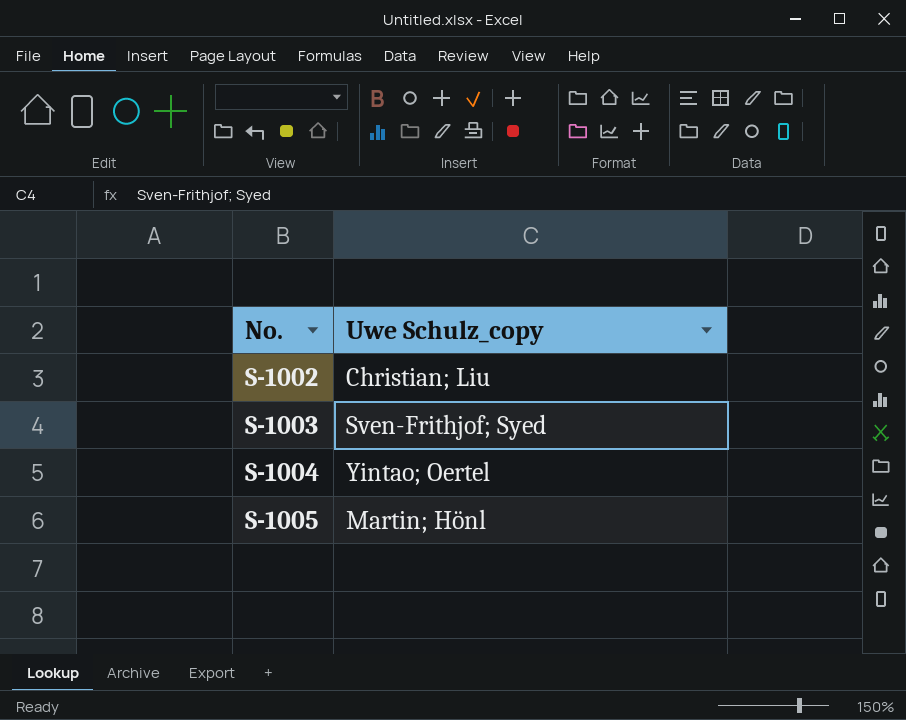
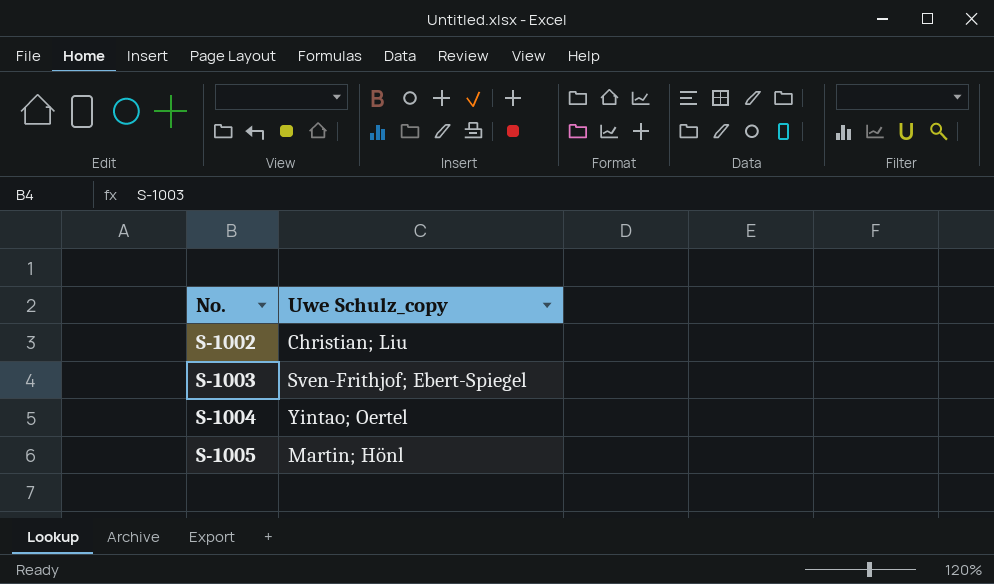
S-1003 | Uwe Schulz_copy: Sven-Frithjof; Syed -> Sven-Frithjof; Ebert-Spiegel

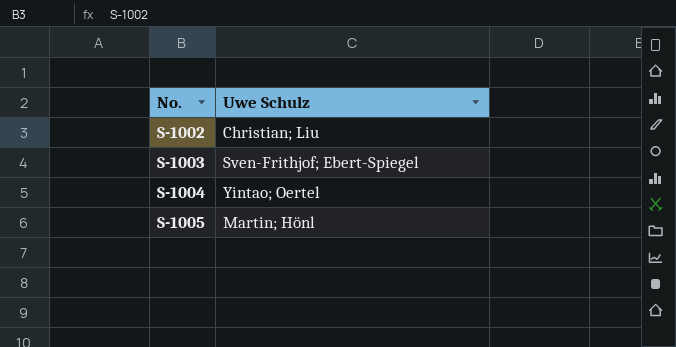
column name: Uwe Schulz_copy -> Uwe Schulz

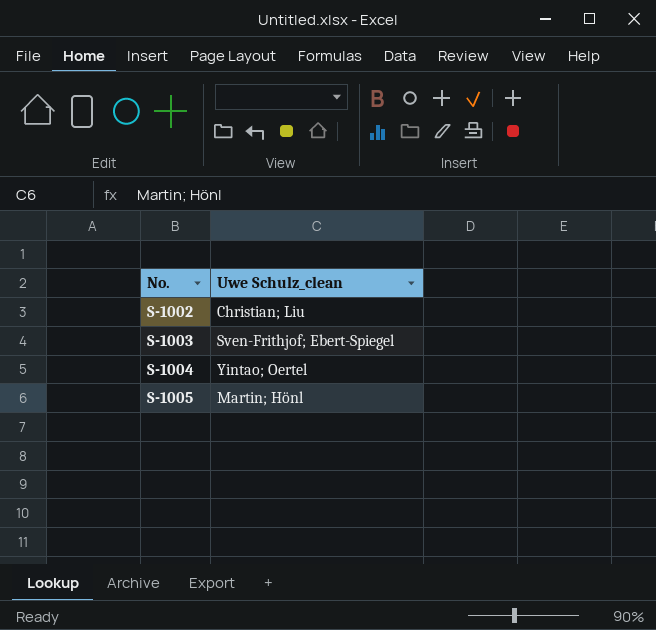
column name: Uwe Schulz -> Uwe Schulz_clean

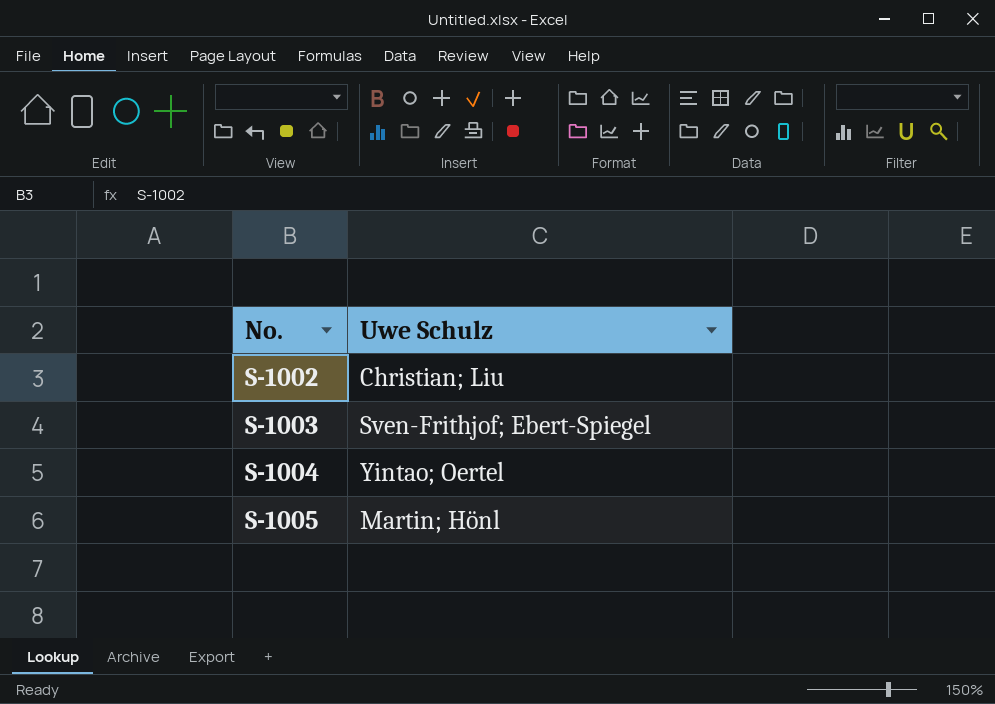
column name: Uwe Schulz_clean -> Uwe Schulz

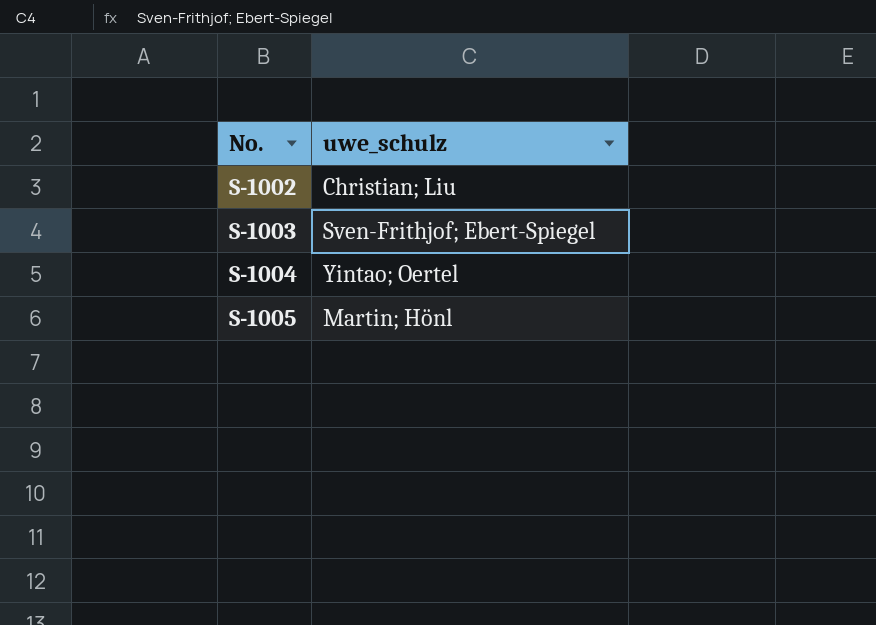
column name: Uwe Schulz -> uwe_schulz

